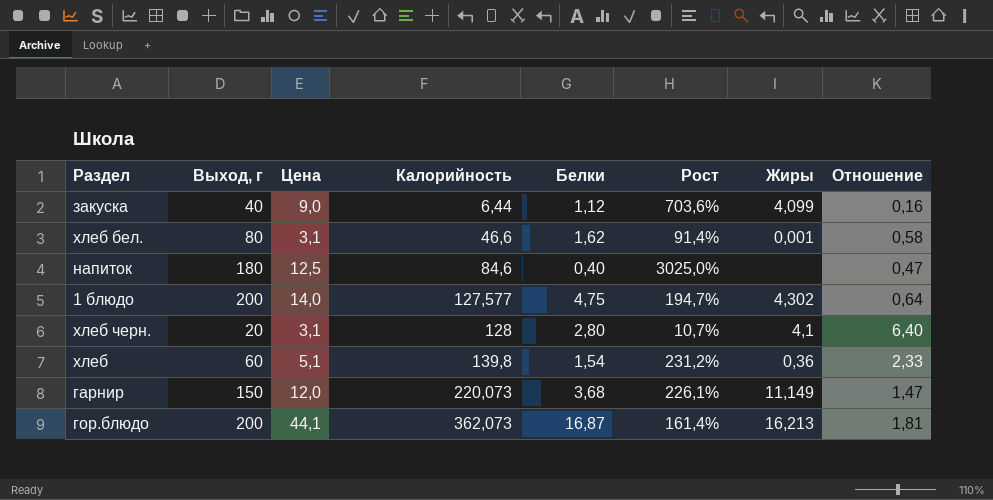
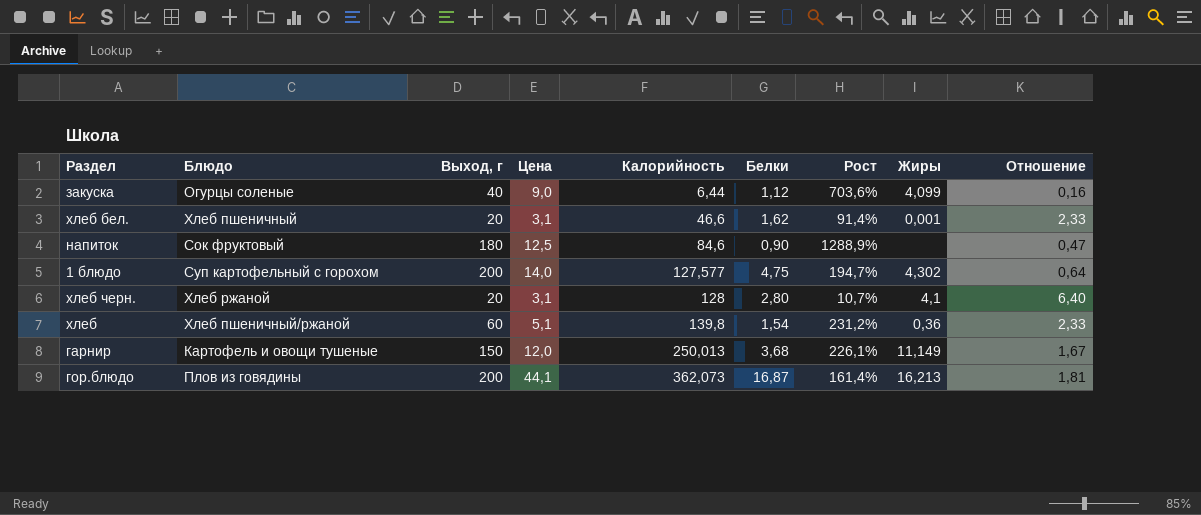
column Блюдо | position: none -> 2
хлеб бел. | Выход, г: 80 -> 20
хлеб бел. | Отношение: 0,58 -> 2,33
напиток | Белки: 0,40 -> 0,90
напиток | Рост: 3025,0% -> 1288,9%
гарнир | Калорийность: 220,073 -> 250,013
гарнир | Отношение: 1,47 -> 1,67

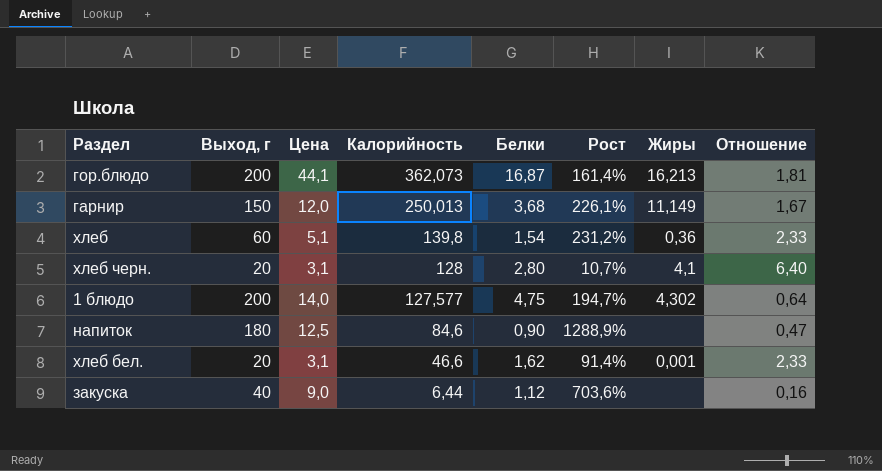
row order: Калорийность ascending -> Калорийность descending
column Блюдо | position: 2 -> none
закуска | Жиры: 4,099 -> none

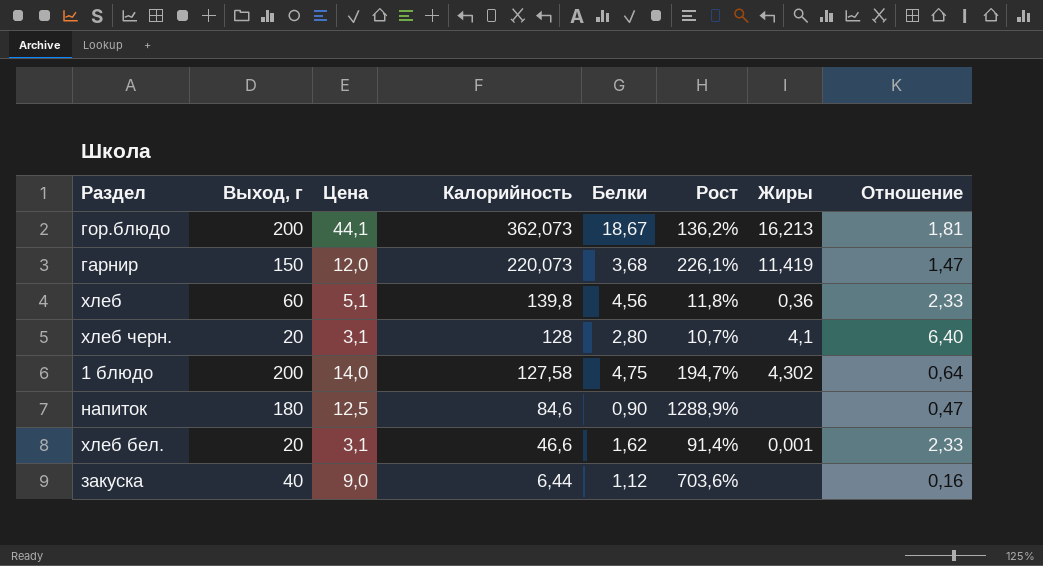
гор.блюдо | Белки: 16,87 -> 18,67
гор.блюдо | Рост: 161,4% -> 136,2%
гарнир | Калорийность: 250,013 -> 220,073
гарнир | Жиры: 11,149 -> 11,419
гарнир | Отношение: 1,67 -> 1,47
хлеб | Белки: 1,54 -> 4,56
хлеб | Рост: 231,2% -> 11,8%
1 блюдо | Калорийность: 127,577 -> 127,58

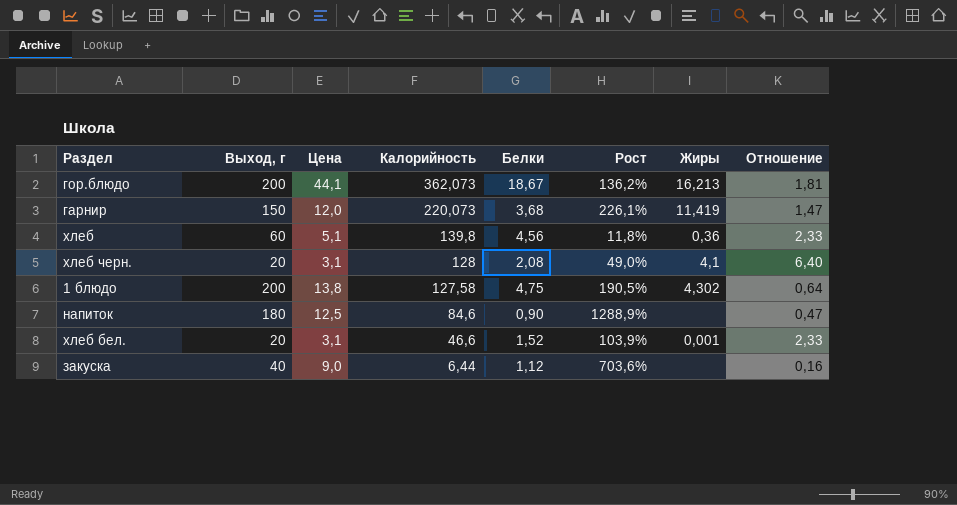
хлеб черн. | Белки: 2,80 -> 2,08
хлеб черн. | Рост: 10,7% -> 49,0%
1 блюдо | Цена: 14,0 -> 13,8
1 блюдо | Рост: 194,7% -> 190,5%
хлеб бел. | Белки: 1,62 -> 1,52
хлеб бел. | Рост: 91,4% -> 103,9%

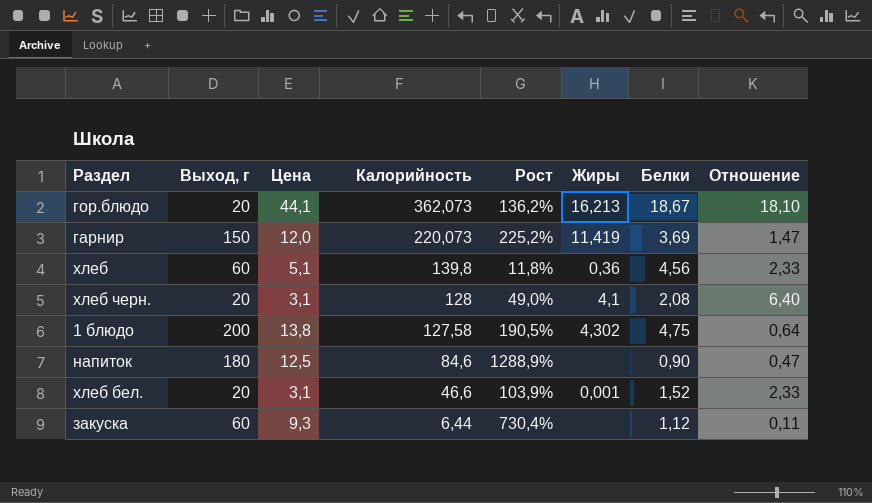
column Белки | position: 5 -> 7
гор.блюдо | Выход, г: 200 -> 20
гор.блюдо | Отношение: 1,81 -> 18,10
гарнир | Рост: 226,1% -> 225,2%
гарнир | Белки: 3,68 -> 3,69
закуска | Выход, г: 40 -> 60
закуска | Цена: 9,0 -> 9,3
закуска | Рост: 703,6% -> 730,4%
закуска | Отношение: 0,16 -> 0,11

